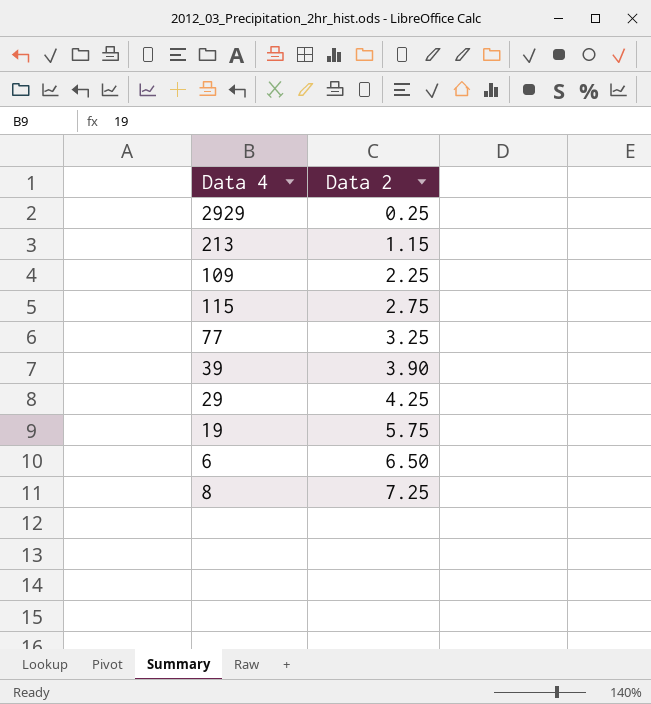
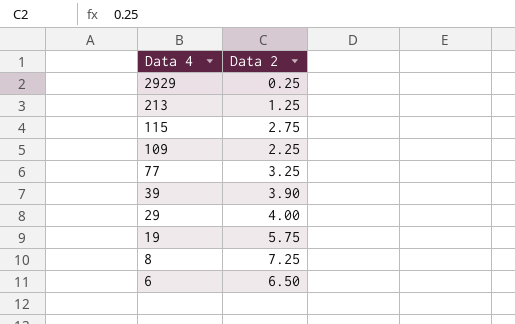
row order: Data 2 ascending -> Data 4 descending
213 | Data 2: 1.15 -> 1.25
29 | Data 2: 4.25 -> 4.00

